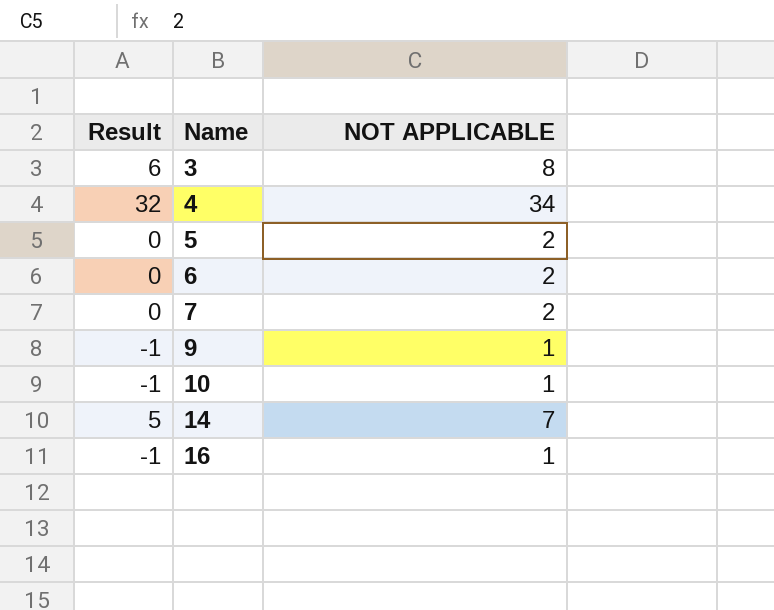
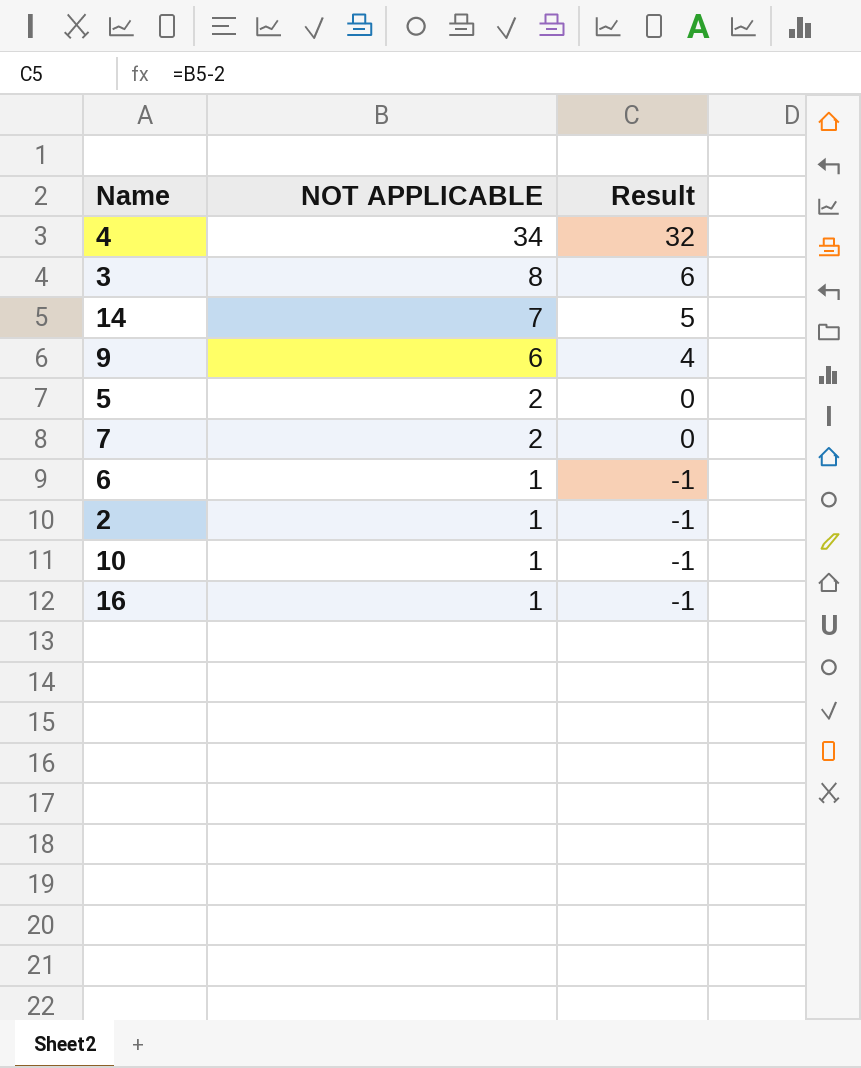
row order: Name ascending -> NOT APPLICABLE descending
column Result | position: 1 -> 3
9 | NOT APPLICABLE: 1 -> 6
9 | Result: -1 -> 4
6 | NOT APPLICABLE: 2 -> 1
6 | Result: 0 -> -1
row 2: none -> 1 | -1

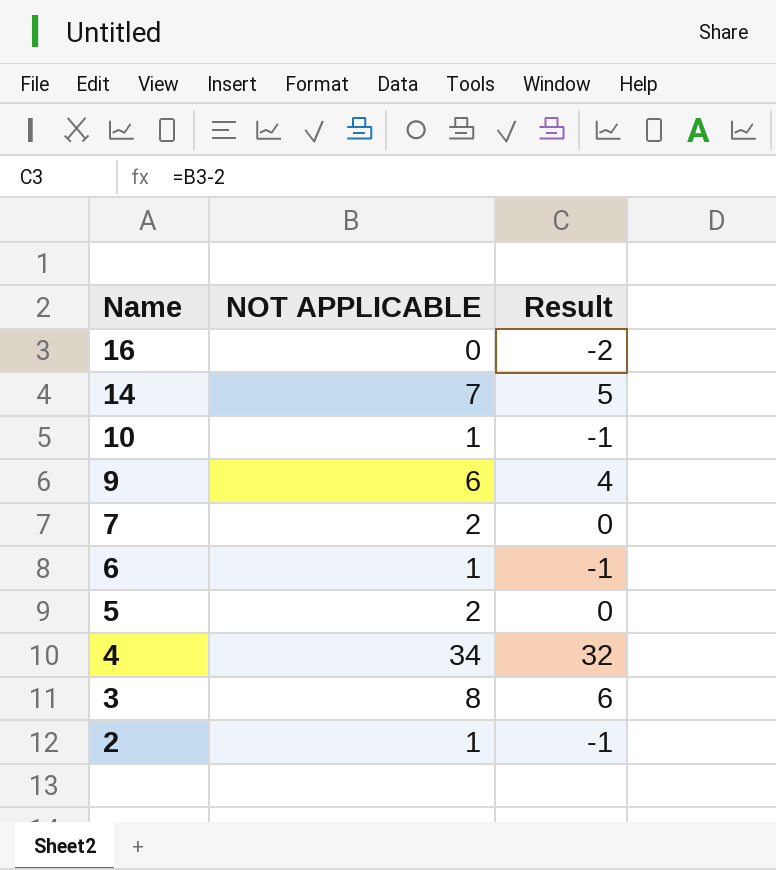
row order: NOT APPLICABLE descending -> Name descending
16 | NOT APPLICABLE: 1 -> 0
16 | Result: -1 -> -2

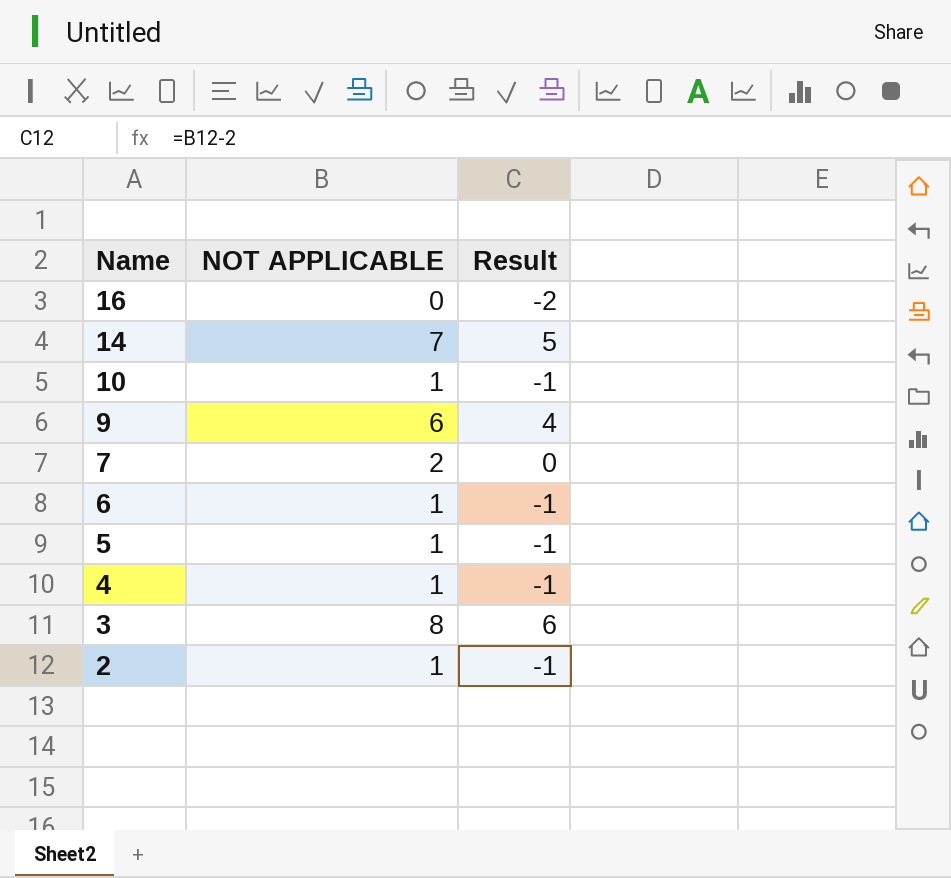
5 | NOT APPLICABLE: 2 -> 1
5 | Result: 0 -> -1
4 | NOT APPLICABLE: 34 -> 1
4 | Result: 32 -> -1

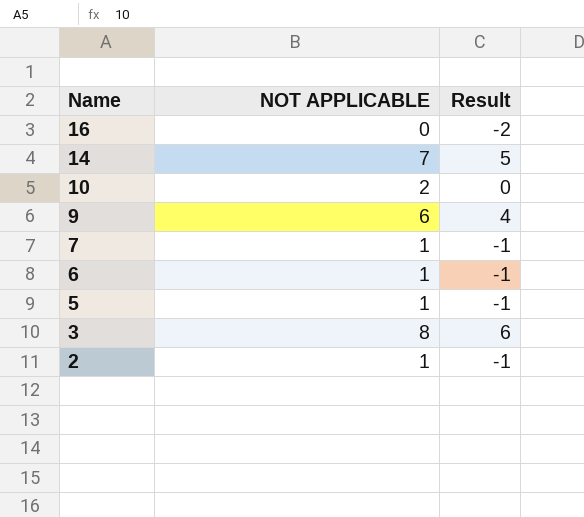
row 4: 1 | -1 -> none
10 | NOT APPLICABLE: 1 -> 2
10 | Result: -1 -> 0
7 | NOT APPLICABLE: 2 -> 1
7 | Result: 0 -> -1

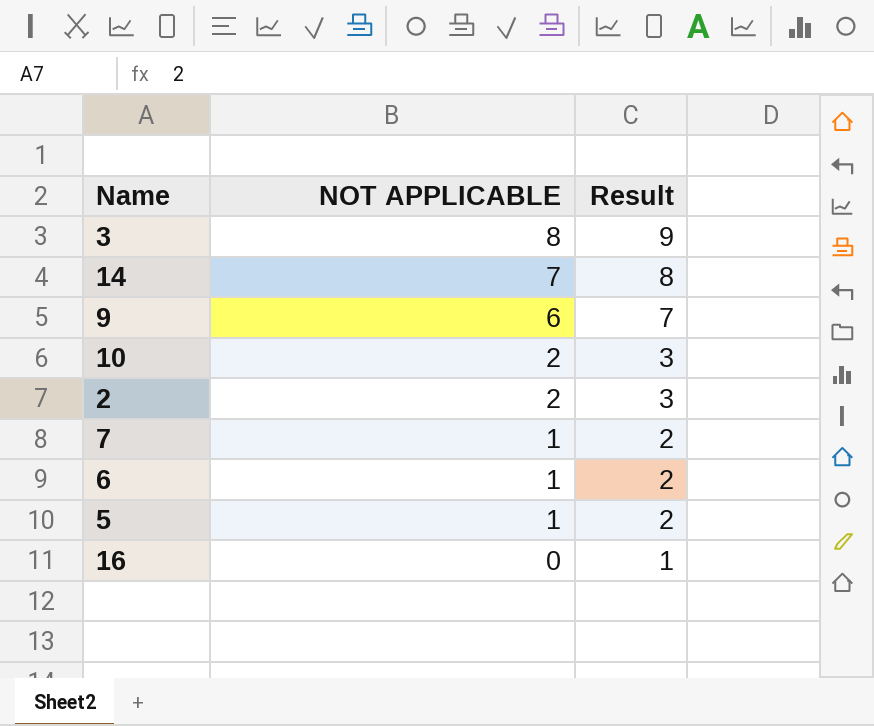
row order: Name descending -> NOT APPLICABLE descending
column Result | formula: [NOT APPLICABLE] - 2 -> [NOT APPLICABLE] + 1
2 | NOT APPLICABLE: 1 -> 2

